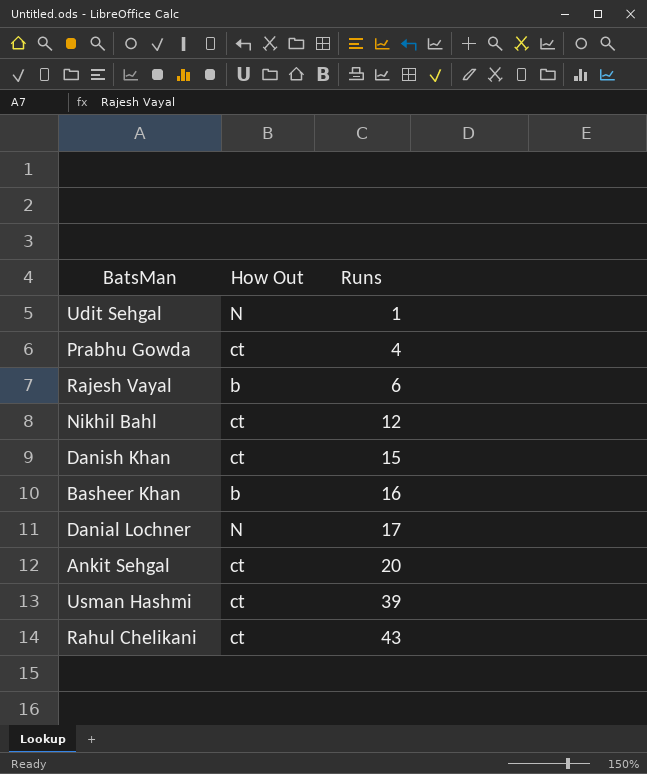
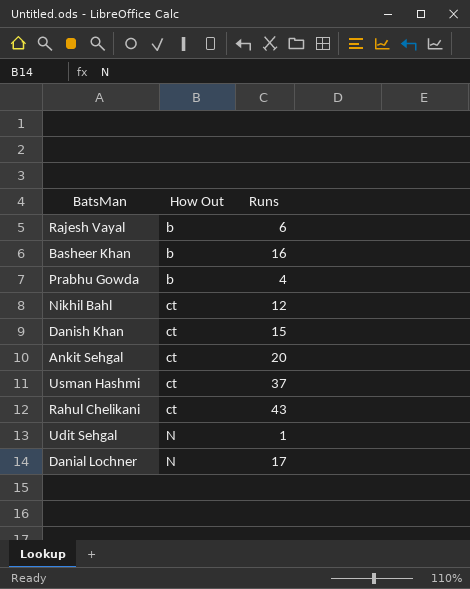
row order: Runs ascending -> How Out ascending
Prabhu Gowda | How Out: ct -> b
Usman Hashmi | Runs: 39 -> 37

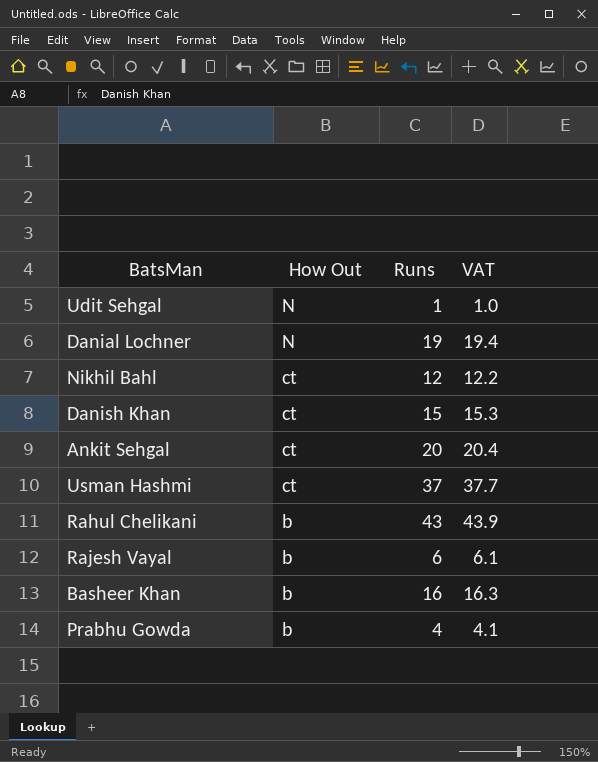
row order: How Out ascending -> How Out descending
column VAT | formula: none -> [Runs] * 1.02
Danial Lochner | Runs: 17 -> 19
Rahul Chelikani | How Out: ct -> b

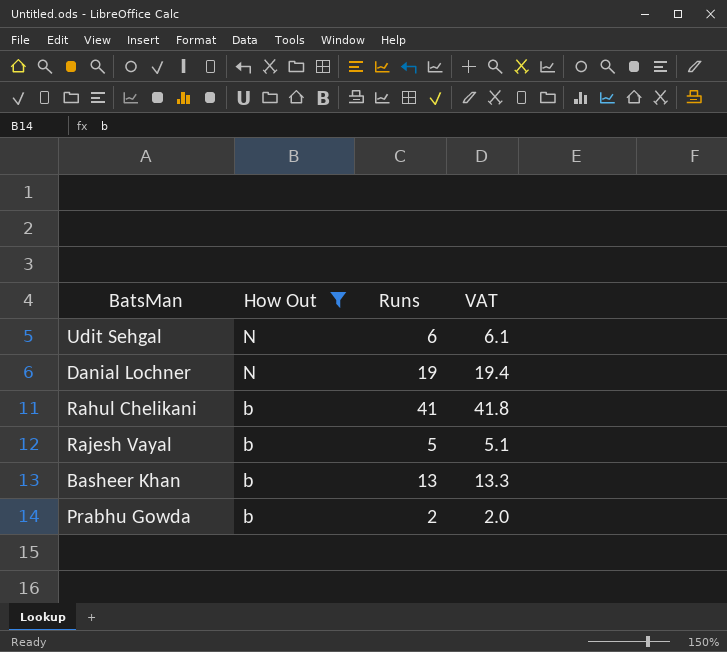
filter: none -> How Out != ct
Udit Sehgal | Runs: 1 -> 6
Udit Sehgal | VAT: 1.0 -> 6.1
Rahul Chelikani | Runs: 43 -> 41
Rahul Chelikani | VAT: 43.9 -> 41.8
Rajesh Vayal | Runs: 6 -> 5
Rajesh Vayal | VAT: 6.1 -> 5.1
Basheer Khan | Runs: 16 -> 13
Basheer Khan | VAT: 16.3 -> 13.3
Prabhu Gowda | Runs: 4 -> 2
Prabhu Gowda | VAT: 4.1 -> 2.0

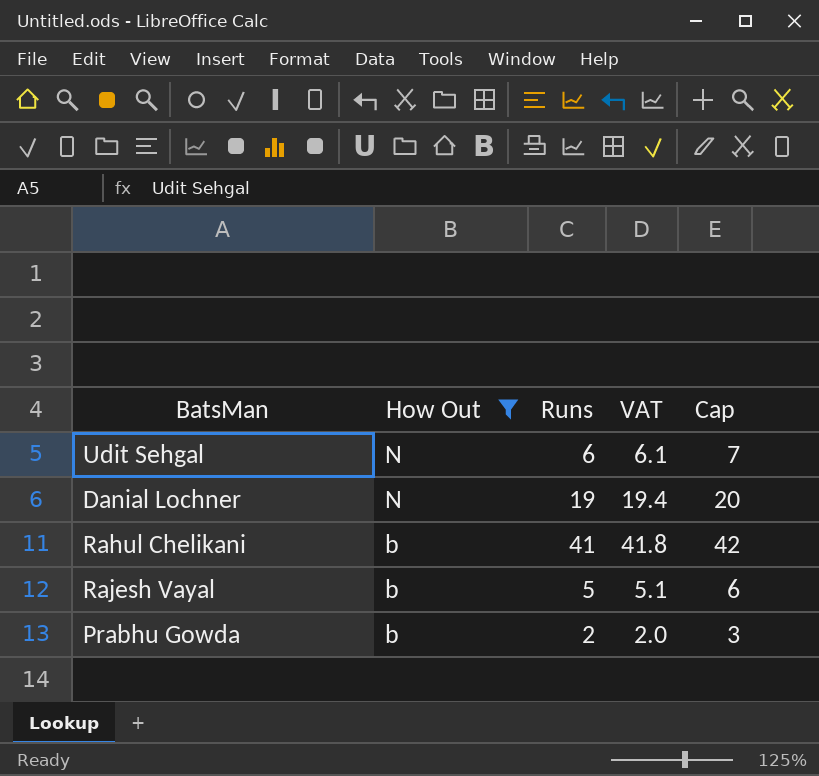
column Cap | formula: none -> [Runs] + 1
row Basheer Khan: b | 13 | 13.3 -> none

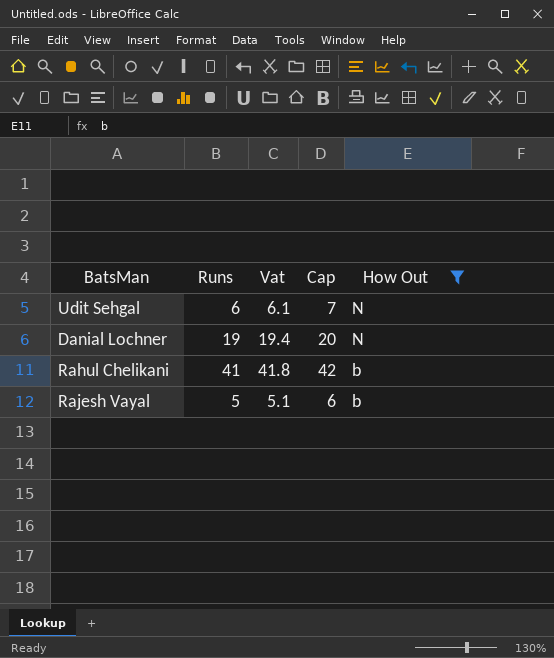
column name: VAT -> Vat
column How Out | position: 2 -> 5
row Prabhu Gowda: b | 2 | 2.0 | 3 -> none

